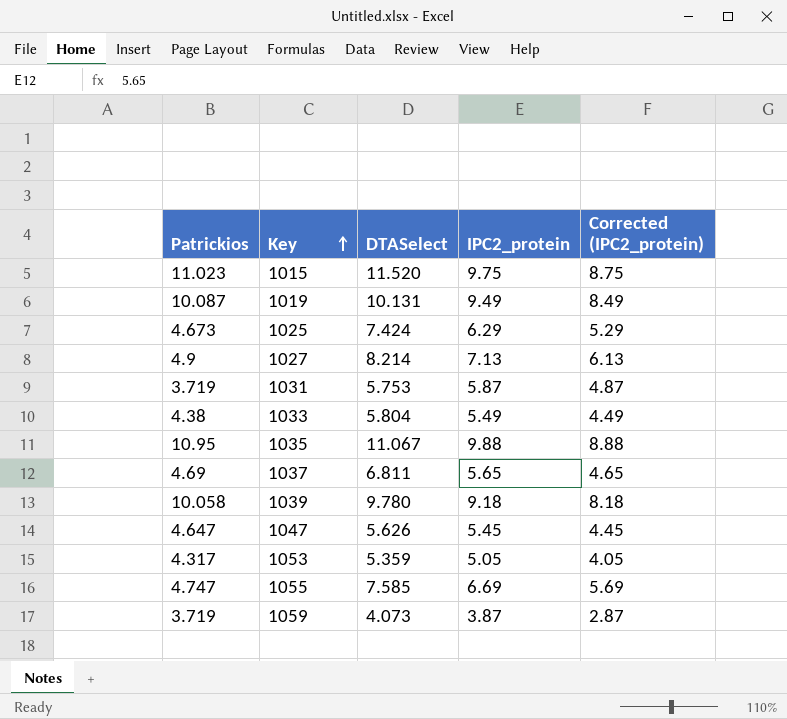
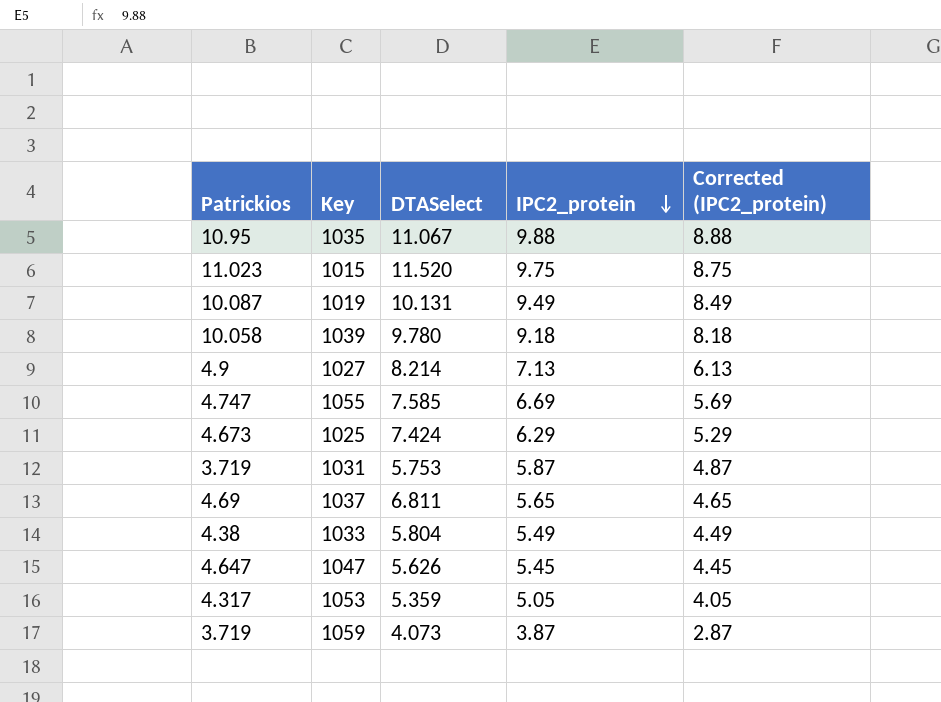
row order: Key ascending -> IPC2_protein descending

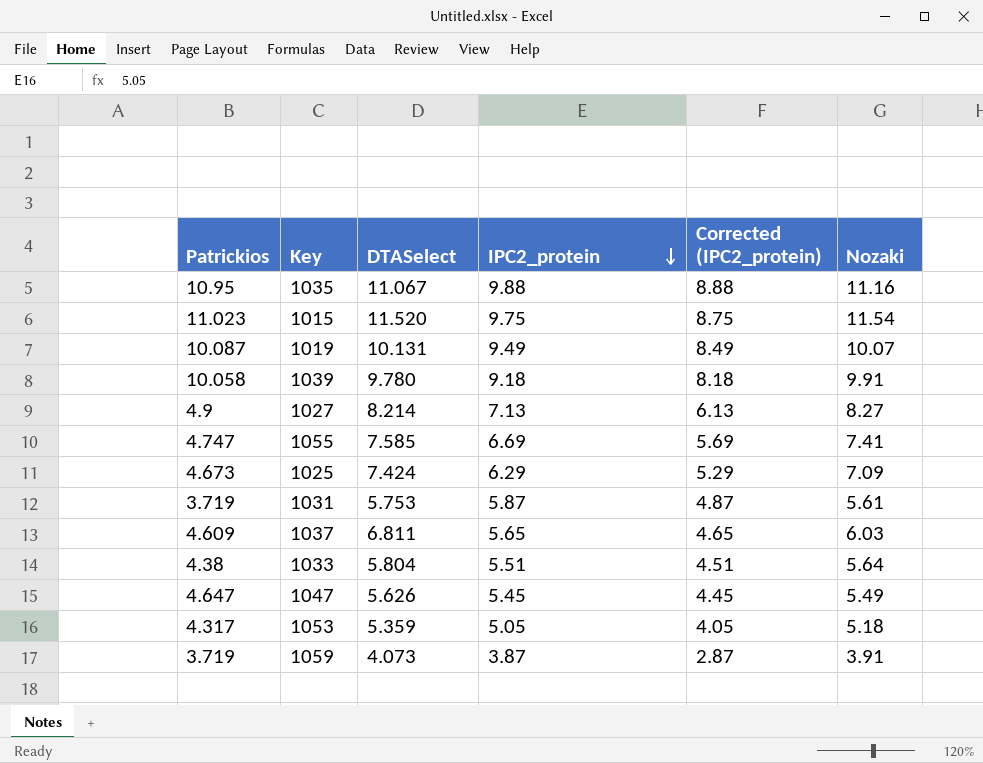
column Nozaki | position: none -> 6
1037 | Patrickios: 4.69 -> 4.609
1033 | IPC2_protein: 5.49 -> 5.51
1033 | Corrected (IPC2_protein): 4.49 -> 4.51

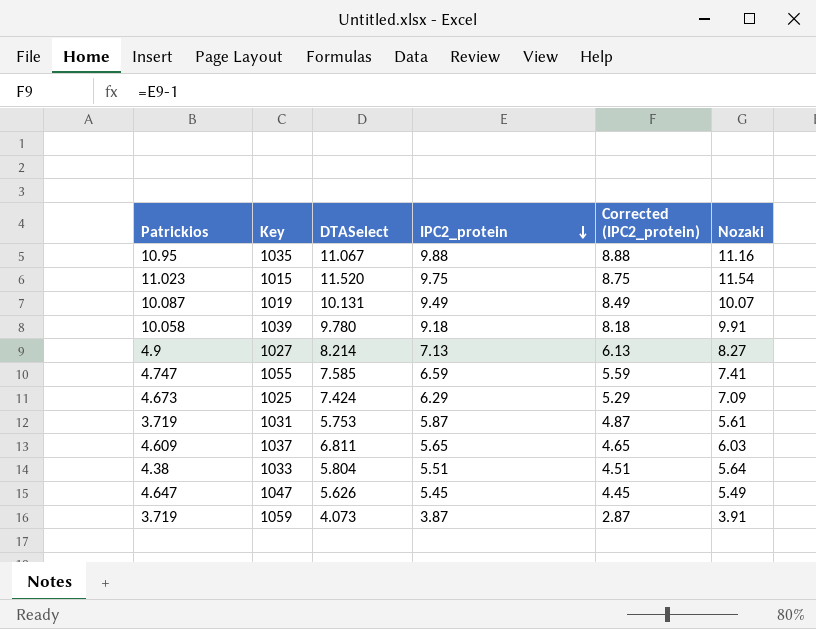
row 1053: 4.317 | 5.359 | 5.05 | 4.05 | 5.18 -> none
1055 | IPC2_protein: 6.69 -> 6.59
1055 | Corrected (IPC2_protein): 5.69 -> 5.59

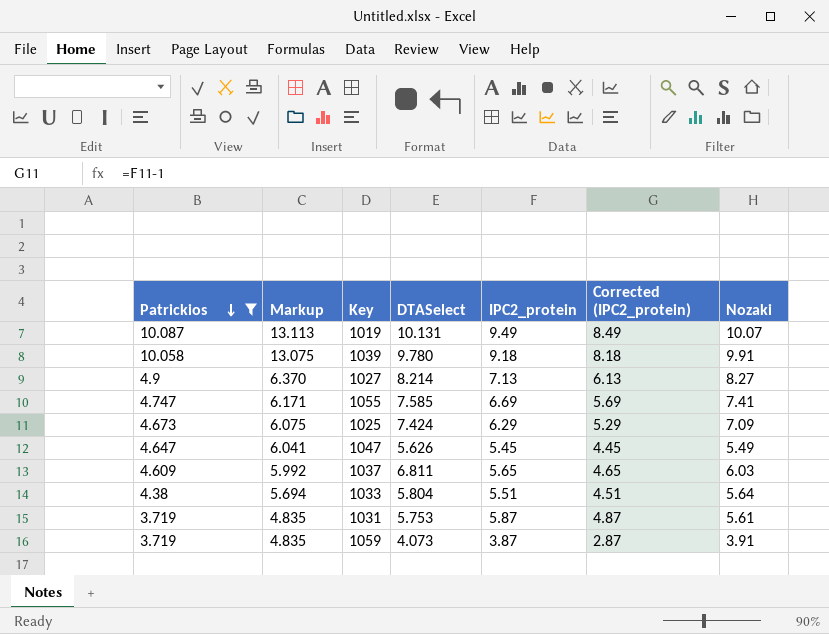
filter: none -> Patrickios <= 10.087
row order: IPC2_protein descending -> Patrickios descending
column Markup | formula: none -> [Patrickios] * 1.3
1055 | IPC2_protein: 6.59 -> 6.69
1055 | Corrected (IPC2_protein): 5.59 -> 5.69

